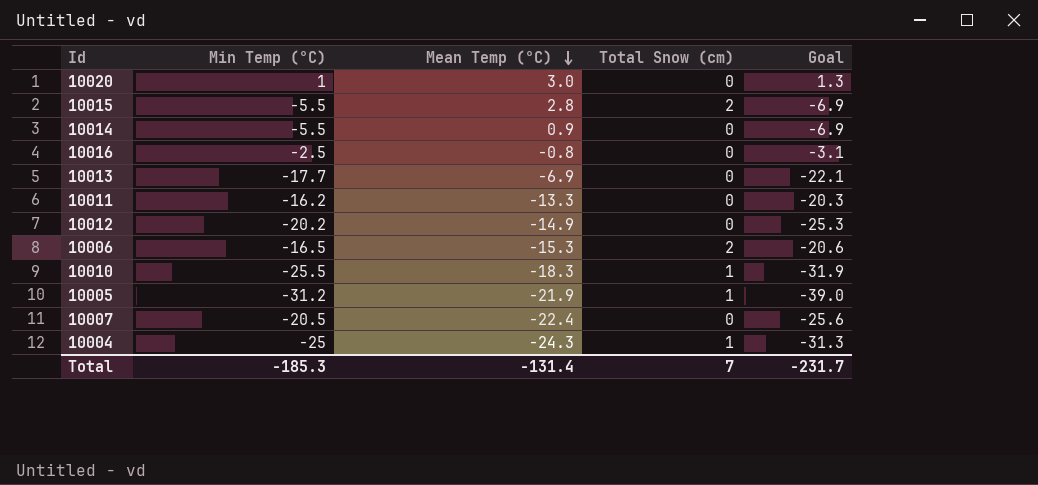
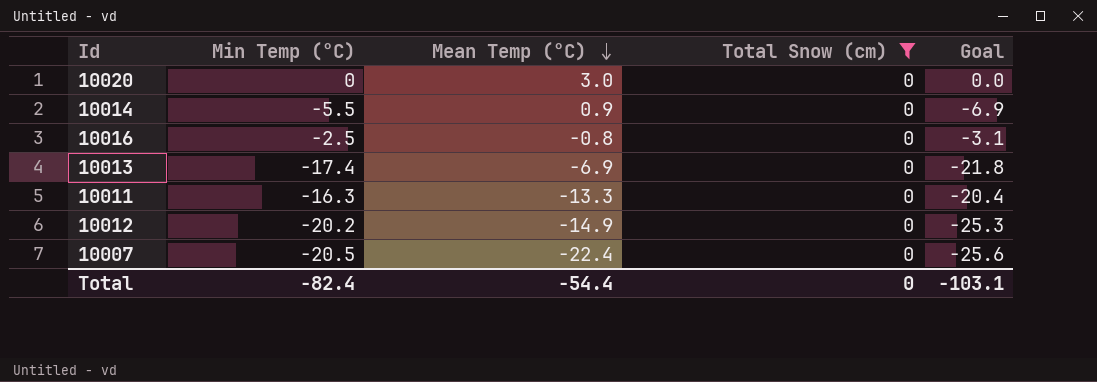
filter: none -> Total Snow (cm) = 0
10020 | Min Temp (°C): 1 -> 0
10020 | Goal: 1.3 -> 0.0
10013 | Min Temp (°C): -17.7 -> -17.4
10013 | Goal: -22.1 -> -21.8
10011 | Min Temp (°C): -16.2 -> -16.3
10011 | Goal: -20.3 -> -20.4
Total | Min Temp (°C): -185.3 -> -82.4
Total | Mean Temp (°C): -131.4 -> -54.4
Total | Total Snow (cm): 7 -> 0
Total | Goal: -231.7 -> -103.1

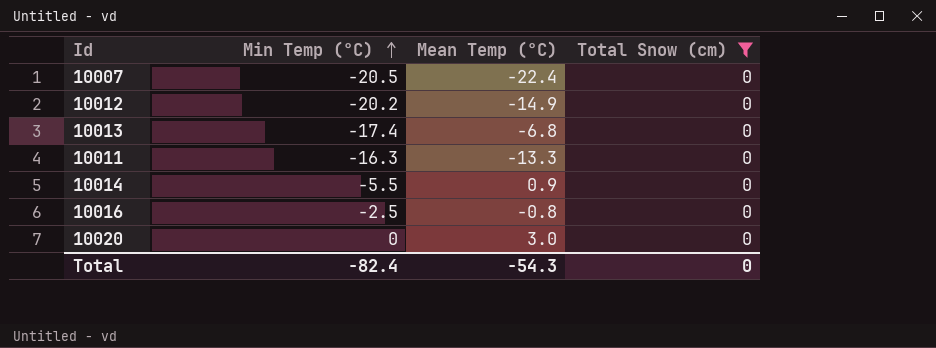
row order: Mean Temp (°C) descending -> Min Temp (°C) ascending
column Goal | formula: [Min Temp (°C)] * 1.25 -> none
10013 | Mean Temp (°C): -6.9 -> -6.8
Total | Mean Temp (°C): -54.4 -> -54.3

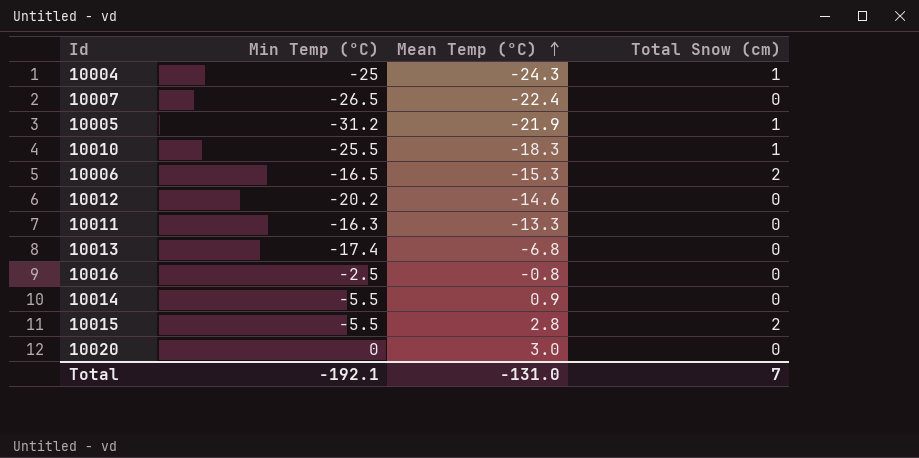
filter: Total Snow (cm) = 0 -> none
row order: Min Temp (°C) ascending -> Mean Temp (°C) ascending
10007 | Min Temp (°C): -20.5 -> -26.5
10012 | Mean Temp (°C): -14.9 -> -14.6
Total | Min Temp (°C): -82.4 -> -192.1
Total | Mean Temp (°C): -54.3 -> -131.0
Total | Total Snow (cm): 0 -> 7

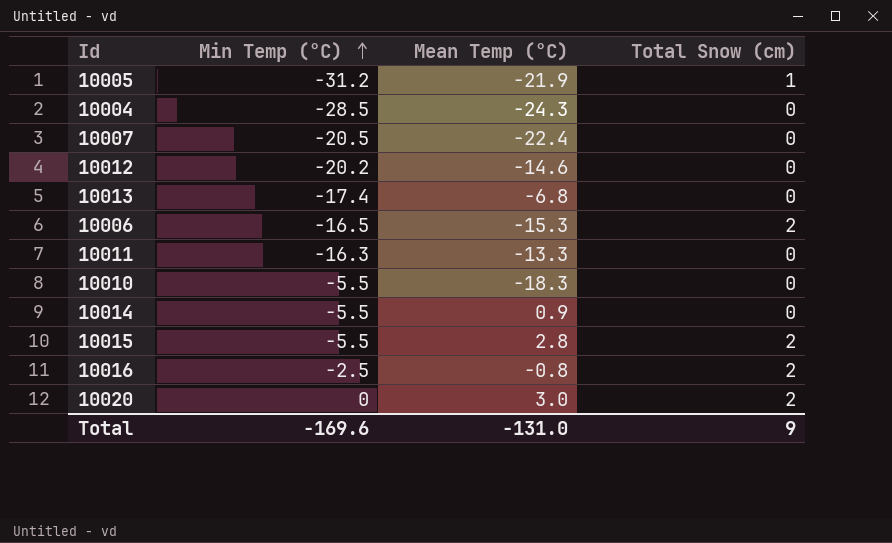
row order: Mean Temp (°C) ascending -> Min Temp (°C) ascending
10004 | Min Temp (°C): -25 -> -28.5
10004 | Total Snow (cm): 1 -> 0
10007 | Min Temp (°C): -26.5 -> -20.5
10010 | Min Temp (°C): -25.5 -> -5.5
10010 | Total Snow (cm): 1 -> 0
10016 | Total Snow (cm): 0 -> 2
10020 | Total Snow (cm): 0 -> 2
Total | Min Temp (°C): -192.1 -> -169.6
Total | Total Snow (cm): 7 -> 9

